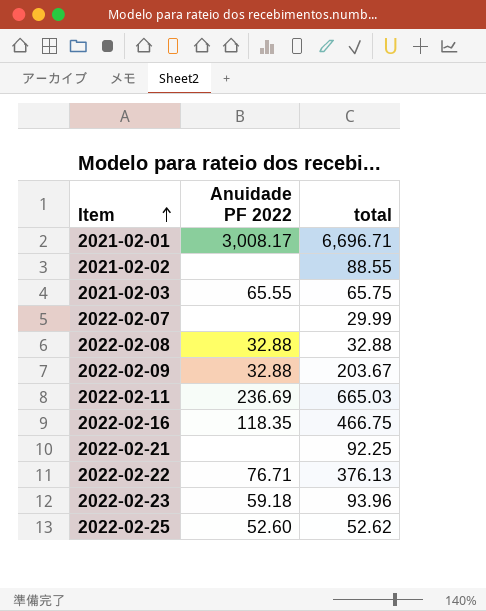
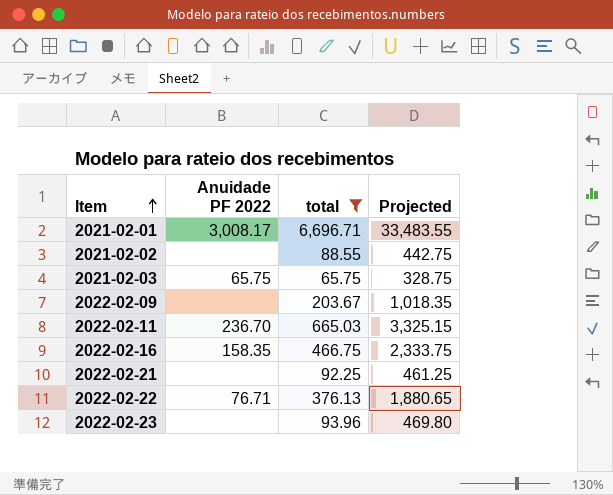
filter: none -> total >= 65.75
column Projected | formula: none -> [total] * 5
2021-02-03 | Anuidade PF 2022: 65.55 -> 65.75
2022-02-09 | Anuidade PF 2022: 32.88 -> none
2022-02-11 | Anuidade PF 2022: 236.69 -> 236.70
2022-02-16 | Anuidade PF 2022: 118.35 -> 158.35
2022-02-23 | Anuidade PF 2022: 59.18 -> none

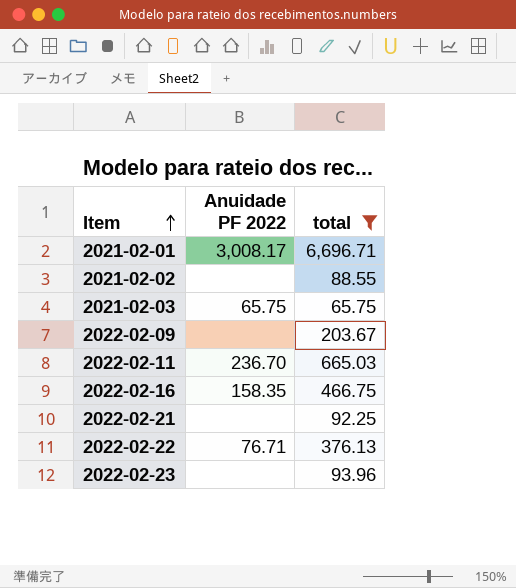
column Projected | formula: [total] * 5 -> none

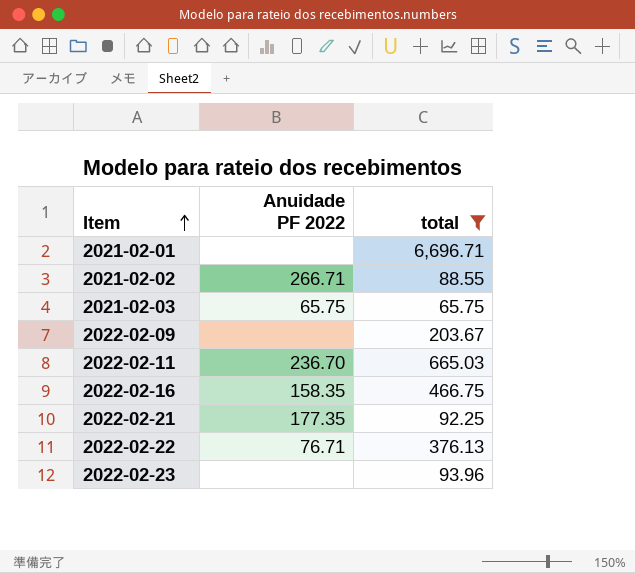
2021-02-01 | Anuidade PF 2022: 3,008.17 -> none
2021-02-02 | Anuidade PF 2022: none -> 266.71
2022-02-21 | Anuidade PF 2022: none -> 177.35

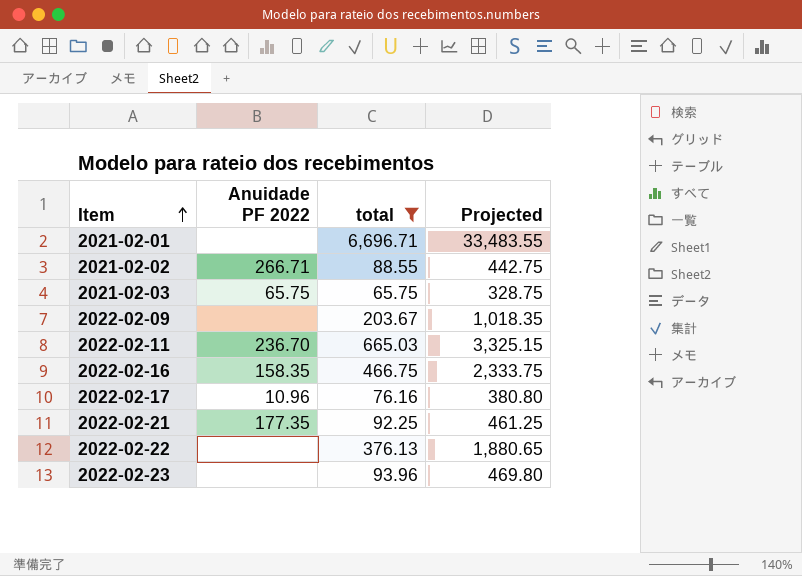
column Projected | formula: none -> [total] * 5
row 2022-02-17: none -> 10.96 | 76.16 | 380.80
2022-02-22 | Anuidade PF 2022: 76.71 -> none

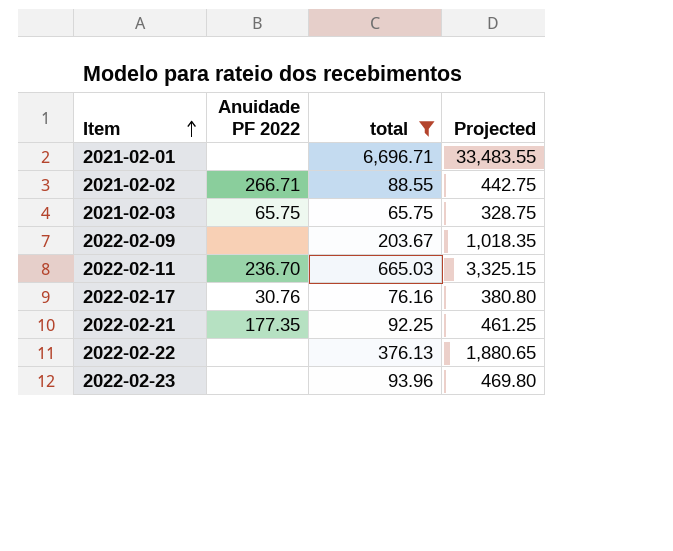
row 2022-02-16: 158.35 | 466.75 | 2,333.75 -> none
2022-02-17 | Anuidade PF 2022: 10.96 -> 30.76

